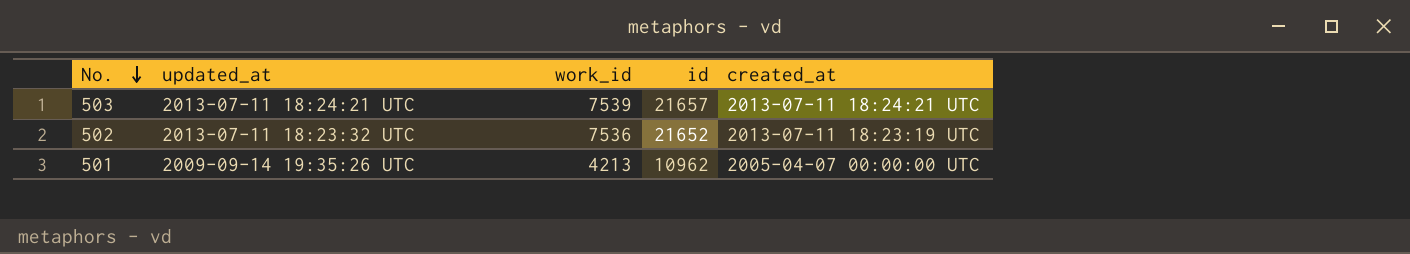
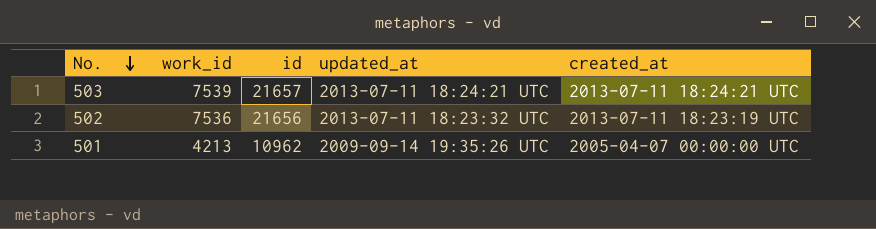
column updated_at | position: 2 -> 4
502 | id: 21652 -> 21656

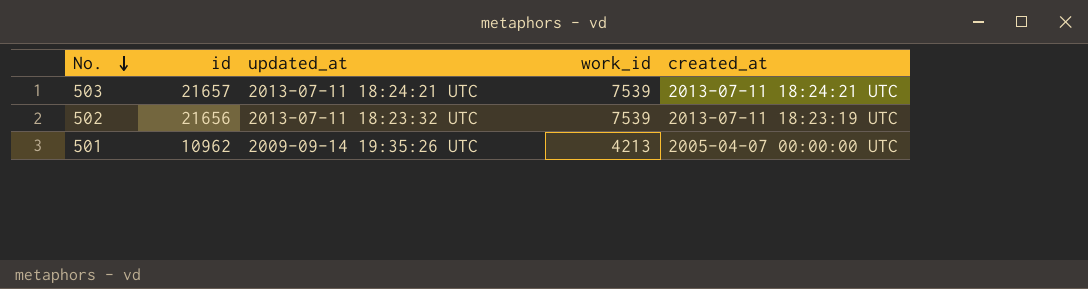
column work_id | position: 2 -> 4
502 | work_id: 7536 -> 7539

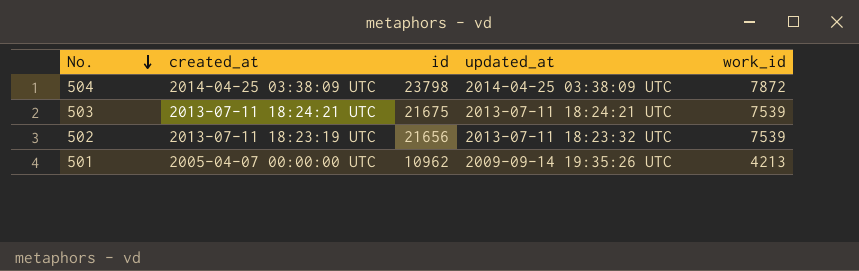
column created_at | position: 5 -> 2
row 504: none -> 2014-04-25 03:38:09 UTC | 23798 | 2014-04-25 03:38:09 UTC | 7872
503 | id: 21657 -> 21675

